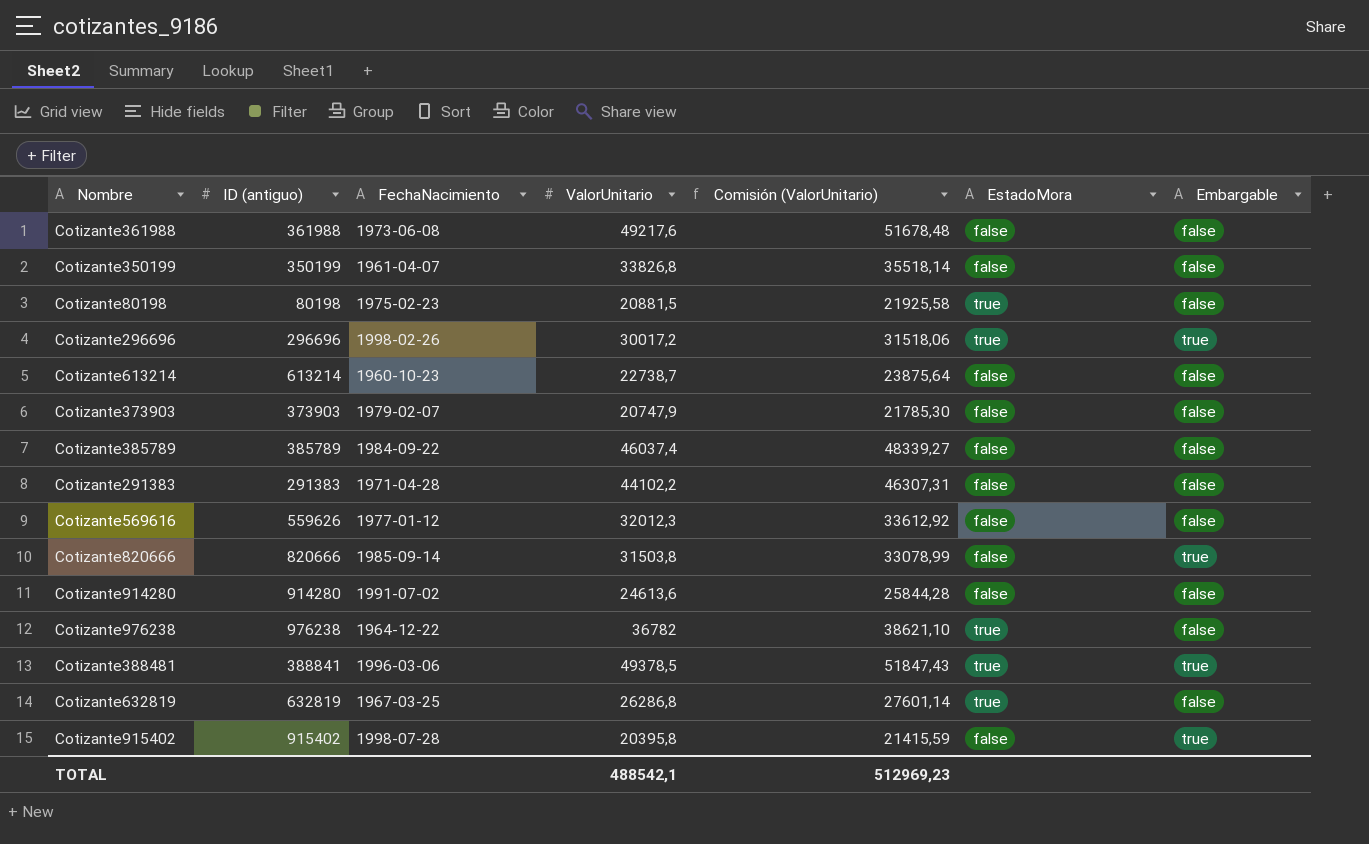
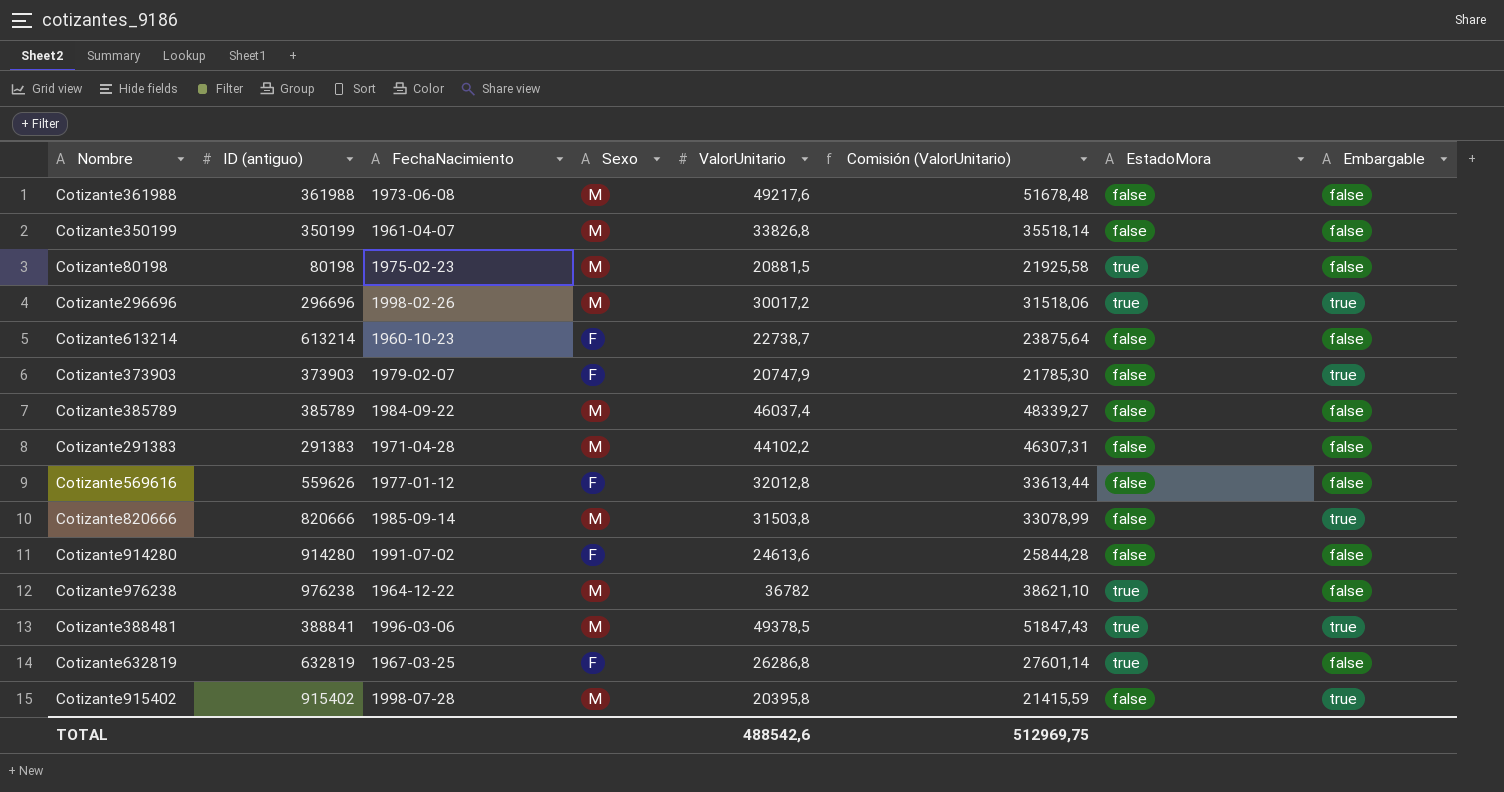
column Sexo | position: none -> 4
Cotizante373903 | Embargable: false -> true
Cotizante569616 | ValorUnitario: 32012,3 -> 32012,8
Cotizante569616 | Comisión (ValorUnitario): 33612,92 -> 33613,44
TOTAL | ValorUnitario: 488542,1 -> 488542,6
TOTAL | Comisión (ValorUnitario): 512969,23 -> 512969,75

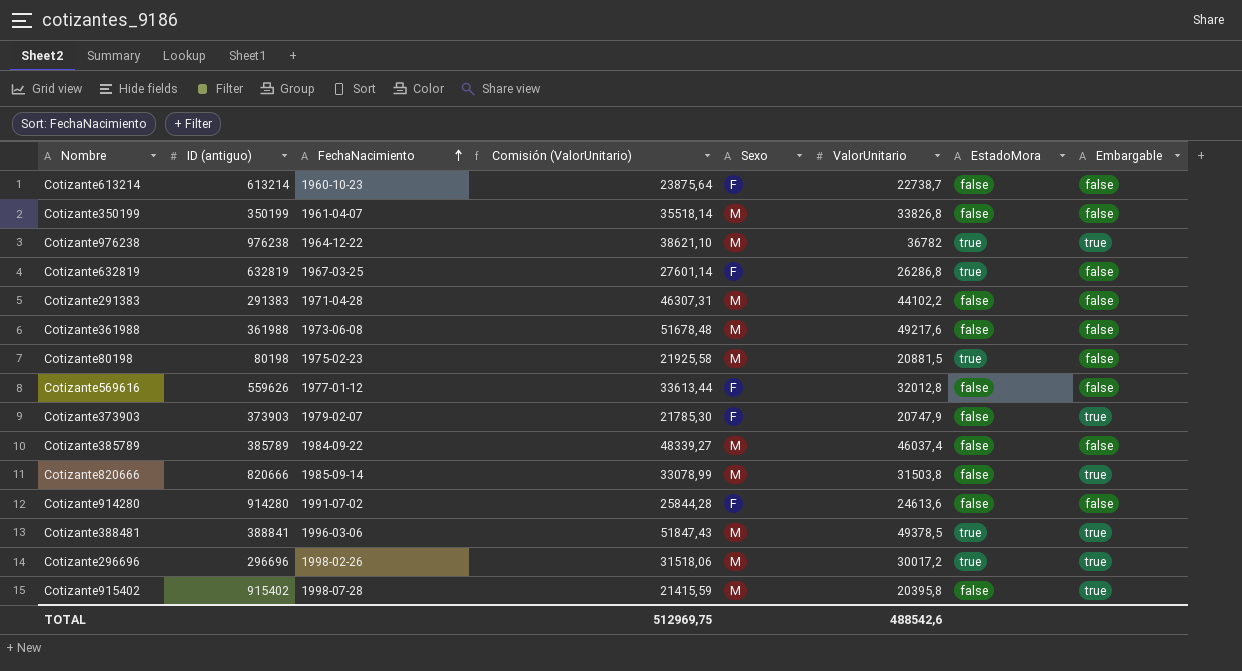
row order: none -> FechaNacimiento ascending
column Comisión (ValorUnitario) | position: 6 -> 4
Cotizante976238 | Embargable: false -> true

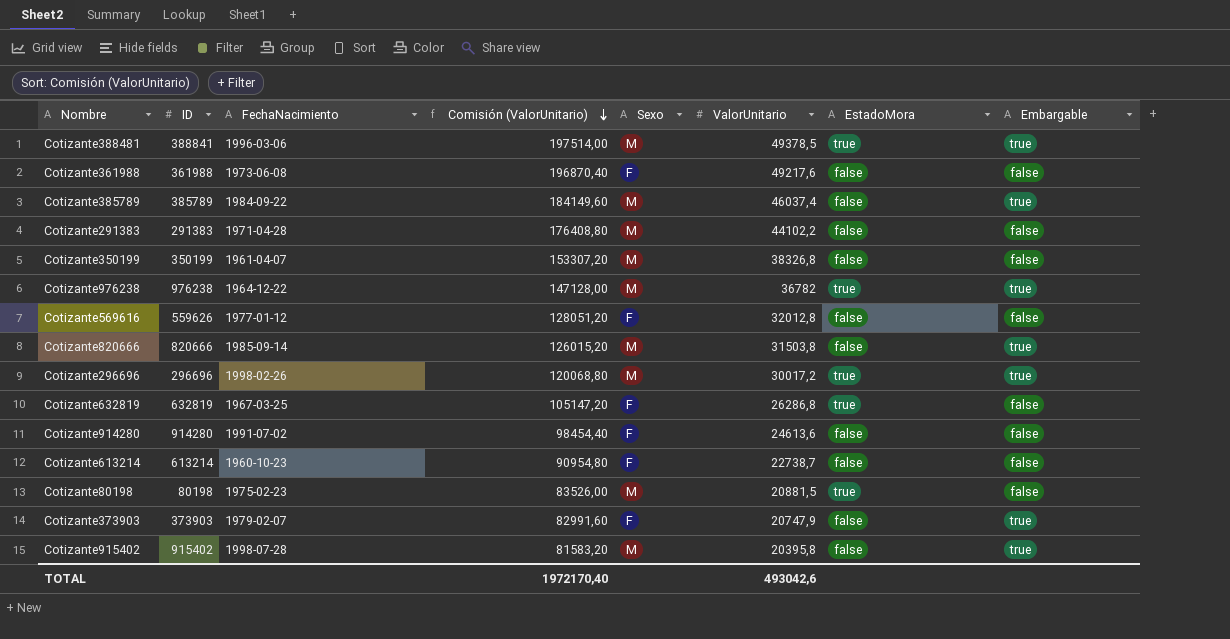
row order: FechaNacimiento ascending -> Comisión (ValorUnitario) descending
column name: ID (antiguo) -> ID
column Comisión (ValorUnitario) | formula: [ValorUnitario] * 1,05 -> [ValorUnitario] * 4
Cotizante361988 | Sexo: M -> F
Cotizante385789 | Embargable: false -> true
Cotizante350199 | ValorUnitario: 33826,8 -> 38326,8
TOTAL | Comisión (ValorUnitario): 512969,75 -> 1972170,40
TOTAL | ValorUnitario: 488542,6 -> 493042,6

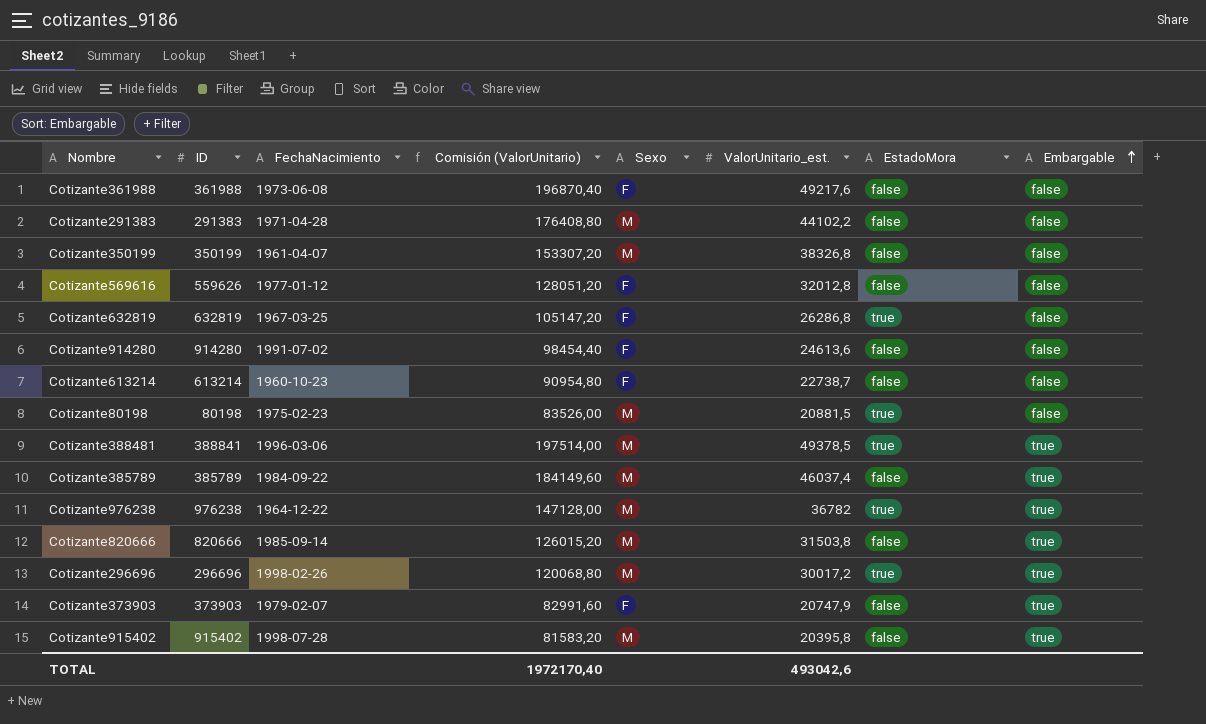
row order: Comisión (ValorUnitario) descending -> Embargable ascending
column name: ValorUnitario -> ValorUnitario_est.

